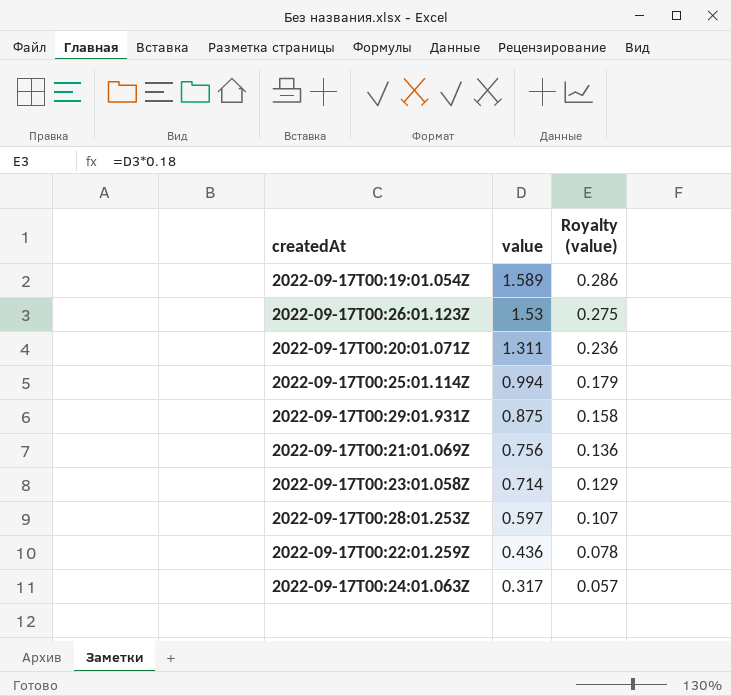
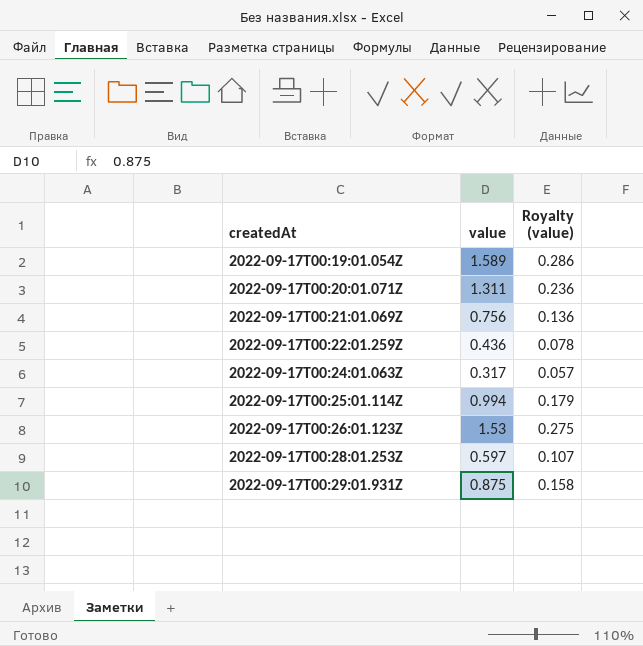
row order: value descending -> createdAt ascending
row 2022-09-17T00:23:01.058Z: 0.714 | 0.129 -> none

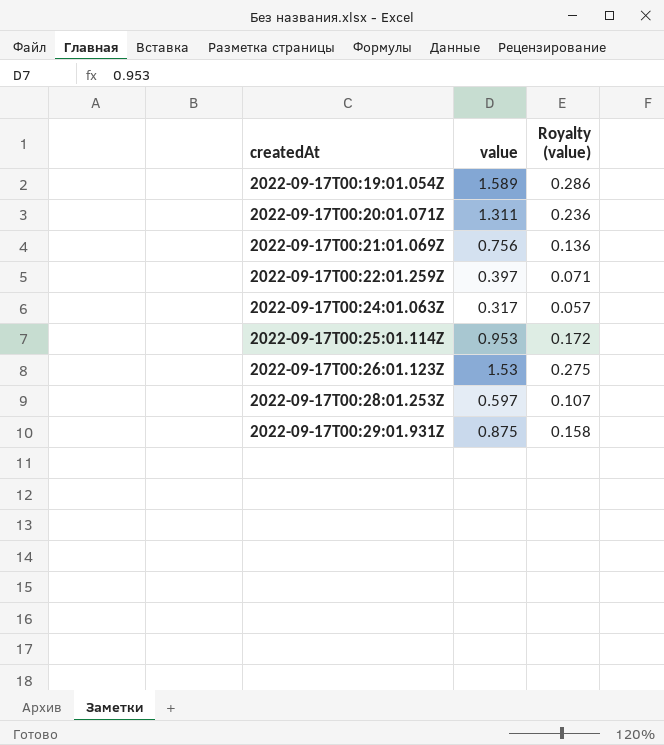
2022-09-17T00:22:01.259Z | value: 0.436 -> 0.397
2022-09-17T00:22:01.259Z | Royalty (value): 0.078 -> 0.071
2022-09-17T00:25:01.114Z | value: 0.994 -> 0.953
2022-09-17T00:25:01.114Z | Royalty (value): 0.179 -> 0.172

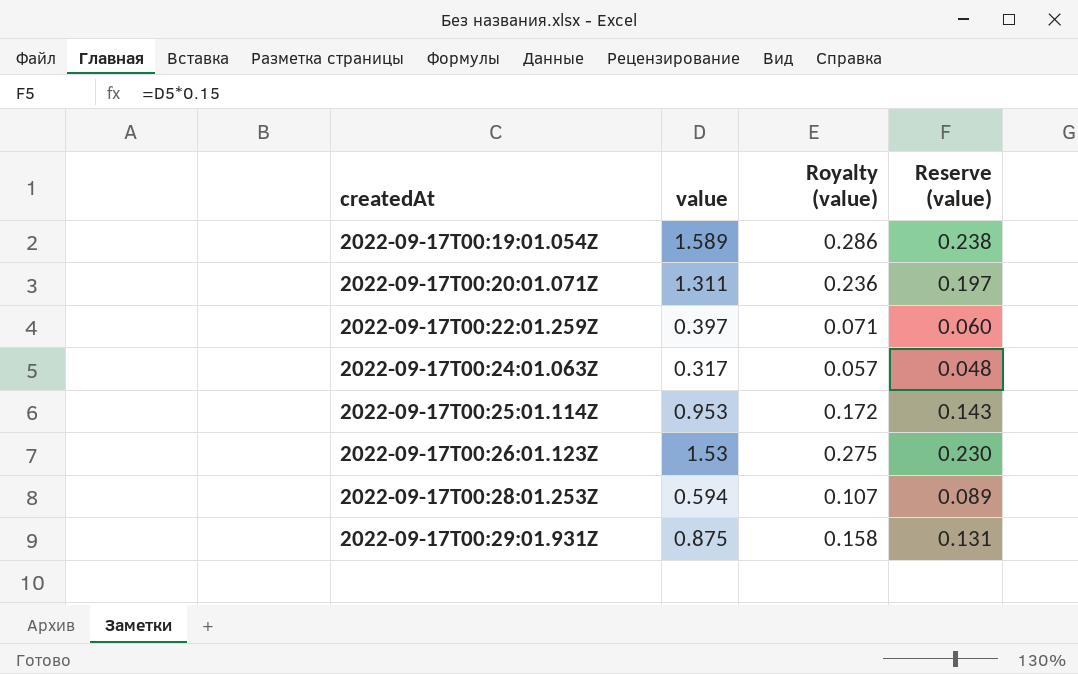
column Reserve (value) | formula: none -> [value] * 0.15
row 2022-09-17T00:21:01.069Z: 0.756 | 0.136 -> none
2022-09-17T00:28:01.253Z | value: 0.597 -> 0.594

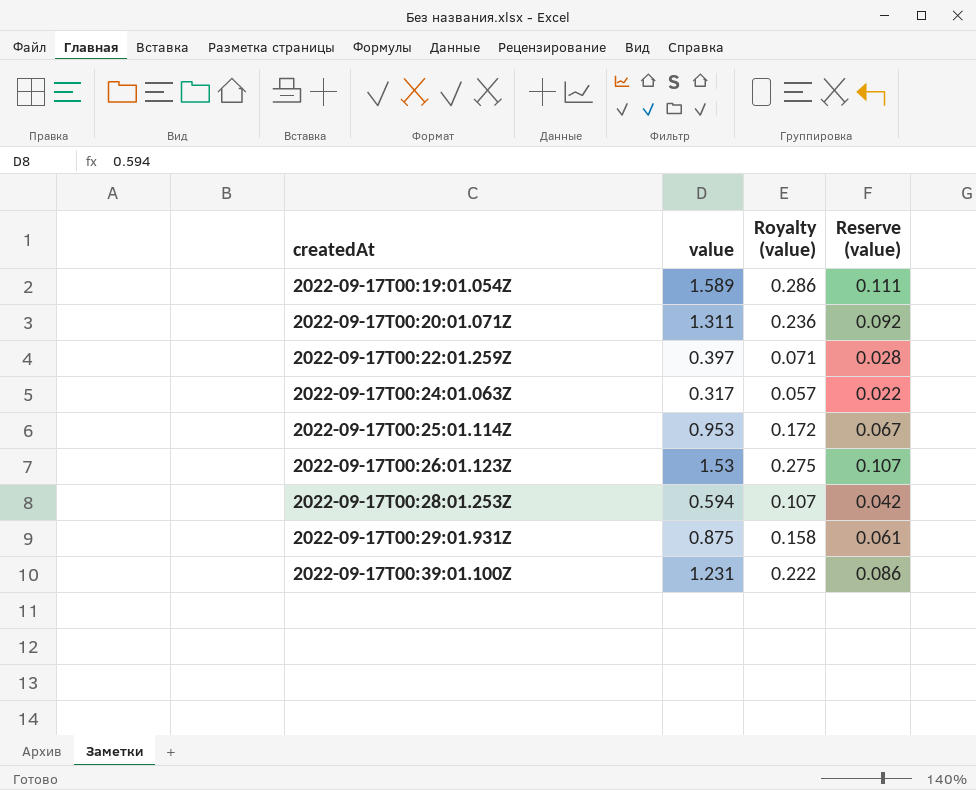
column Reserve (value) | formula: [value] * 0.15 -> [value] * 0.07
row 2022-09-17T00:39:01.100Z: none -> 1.231 | 0.222 | 0.086

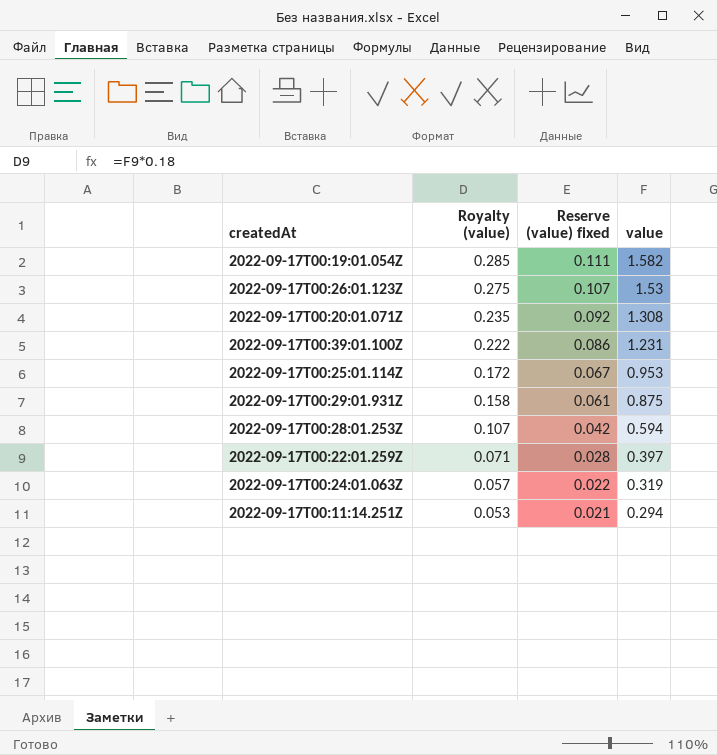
row order: createdAt ascending -> Royalty (value) descending
column name: Reserve (value) -> Reserve (value) fixed
column value | position: 2 -> 4
2022-09-17T00:19:01.054Z | Royalty (value): 0.286 -> 0.285
2022-09-17T00:19:01.054Z | value: 1.589 -> 1.582
2022-09-17T00:20:01.071Z | Royalty (value): 0.236 -> 0.235
2022-09-17T00:20:01.071Z | value: 1.311 -> 1.308
2022-09-17T00:24:01.063Z | value: 0.317 -> 0.319
row 2022-09-17T00:11:14.251Z: none -> 0.053 | 0.021 | 0.294

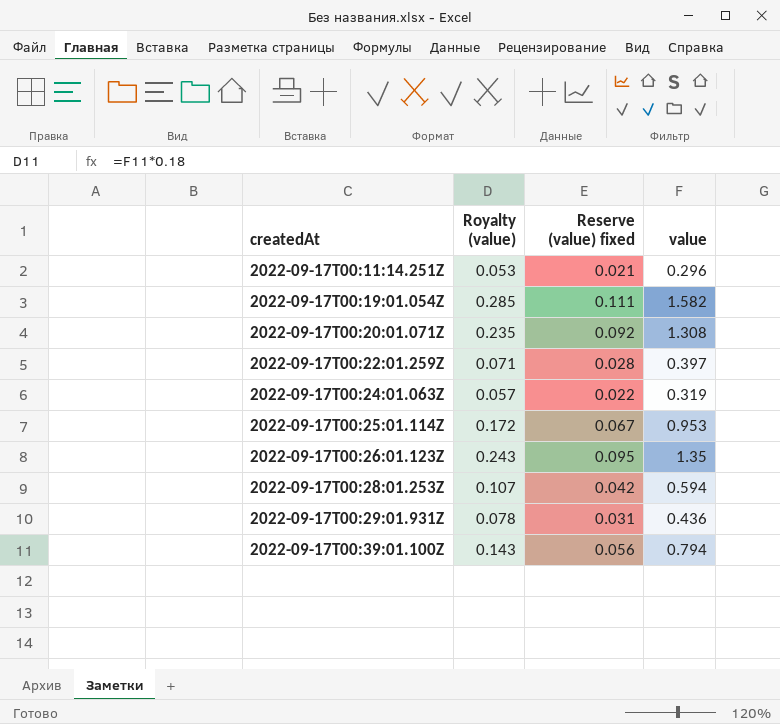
row order: Royalty (value) descending -> createdAt ascending
2022-09-17T00:11:14.251Z | value: 0.294 -> 0.296
2022-09-17T00:26:01.123Z | Royalty (value): 0.275 -> 0.243
2022-09-17T00:26:01.123Z | Reserve (value) fixed: 0.107 -> 0.095
2022-09-17T00:26:01.123Z | value: 1.53 -> 1.35
2022-09-17T00:29:01.931Z | Royalty (value): 0.158 -> 0.078
2022-09-17T00:29:01.931Z | Reserve (value) fixed: 0.061 -> 0.031
2022-09-17T00:29:01.931Z | value: 0.875 -> 0.436
2022-09-17T00:39:01.100Z | Royalty (value): 0.222 -> 0.143
2022-09-17T00:39:01.100Z | Reserve (value) fixed: 0.086 -> 0.056
2022-09-17T00:39:01.100Z | value: 1.231 -> 0.794

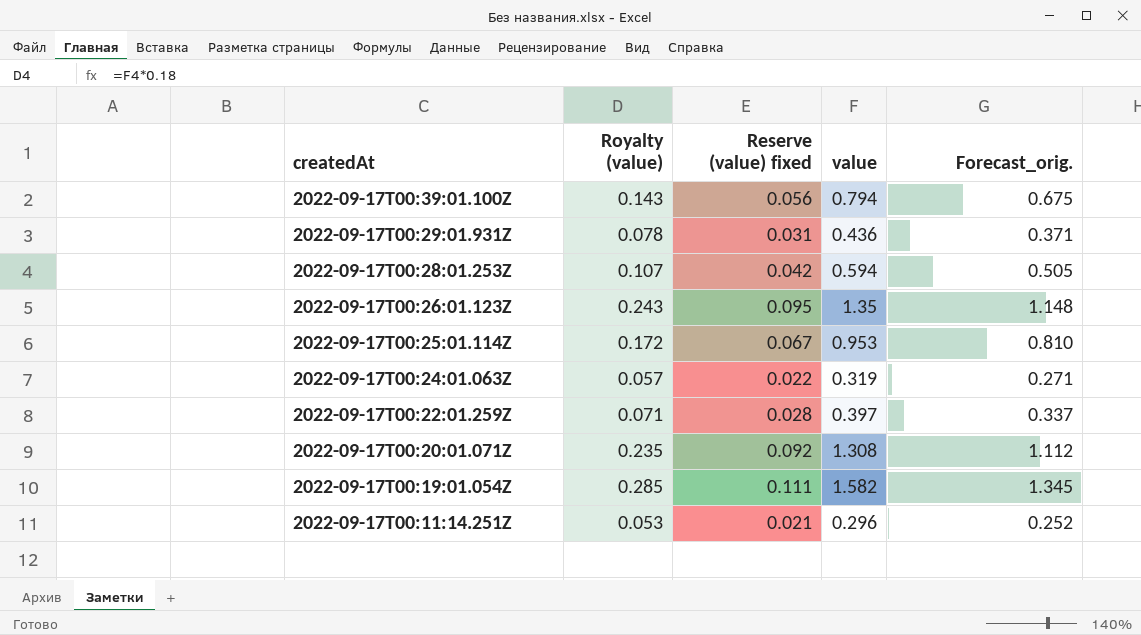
row order: createdAt ascending -> createdAt descending
column Forecast_orig. | formula: none -> [value] * 0.85

